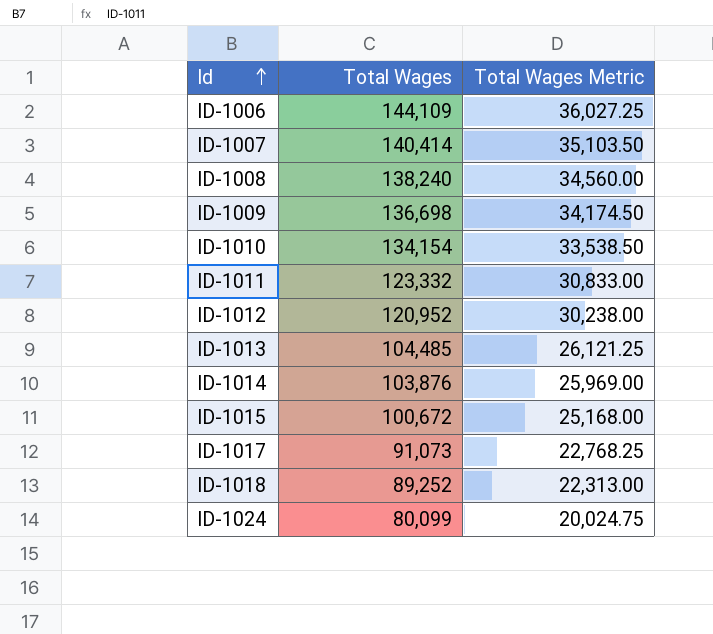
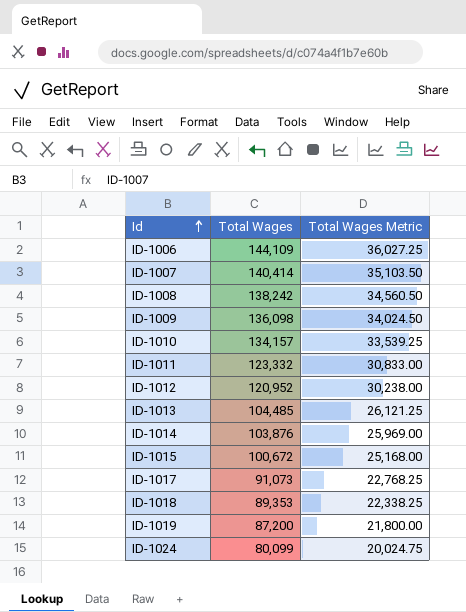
ID-1008 | Total Wages: 138,240 -> 138,242
ID-1008 | Total Wages Metric: 34,560.00 -> 34,560.50
ID-1009 | Total Wages: 136,698 -> 136,098
ID-1009 | Total Wages Metric: 34,174.50 -> 34,024.50
ID-1010 | Total Wages: 134,154 -> 134,157
ID-1010 | Total Wages Metric: 33,538.50 -> 33,539.25
ID-1018 | Total Wages: 89,252 -> 89,353
ID-1018 | Total Wages Metric: 22,313.00 -> 22,338.25
row ID-1019: none -> 87,200 | 21,800.00

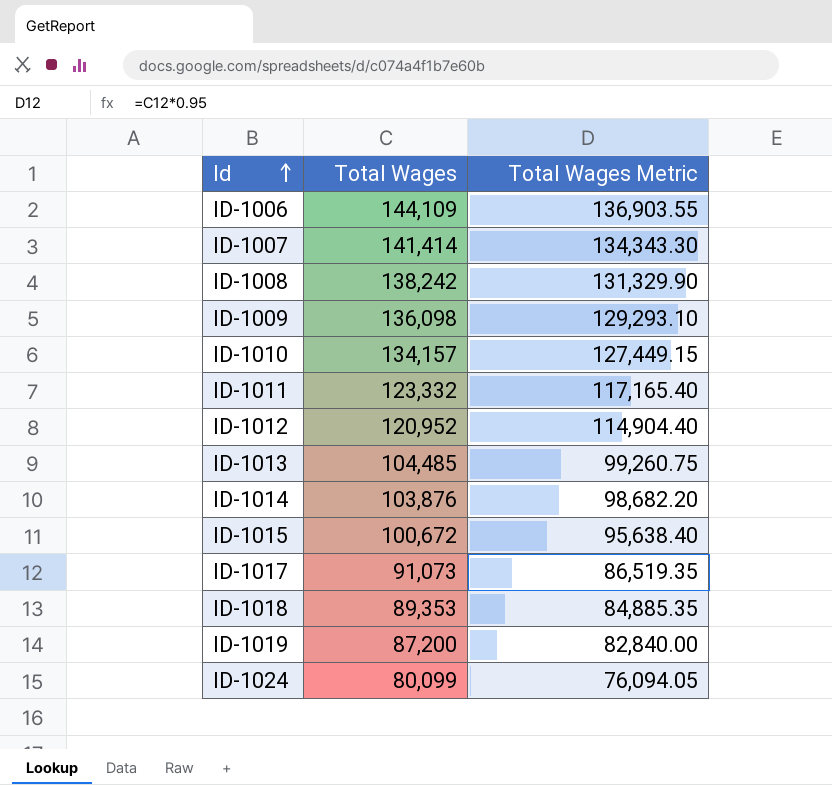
column Total Wages Metric | formula: [Total Wages] * 0.25 -> [Total Wages] * 0.95
ID-1007 | Total Wages: 140,414 -> 141,414

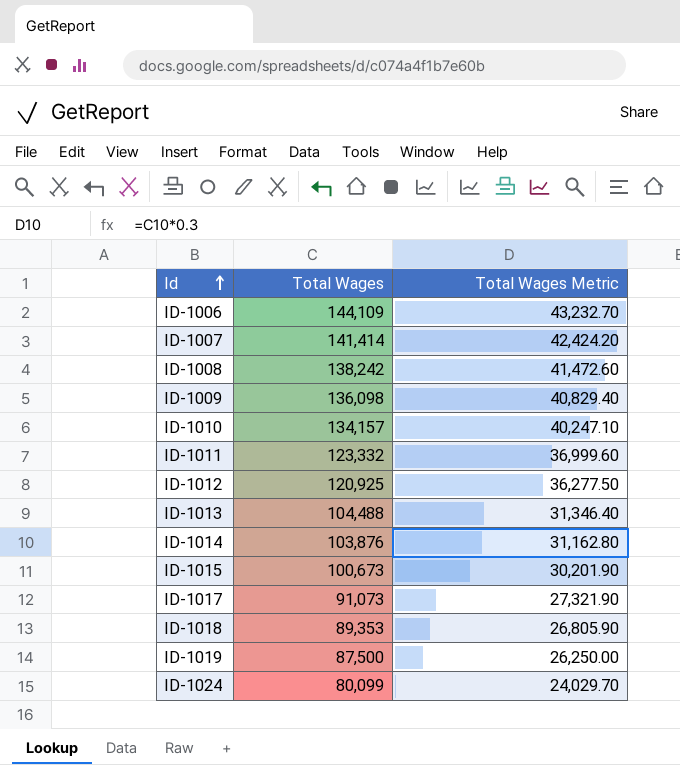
column Total Wages Metric | formula: [Total Wages] * 0.95 -> [Total Wages] * 0.3
ID-1012 | Total Wages: 120,952 -> 120,925
ID-1013 | Total Wages: 104,485 -> 104,488
ID-1015 | Total Wages: 100,672 -> 100,673
ID-1019 | Total Wages: 87,200 -> 87,500

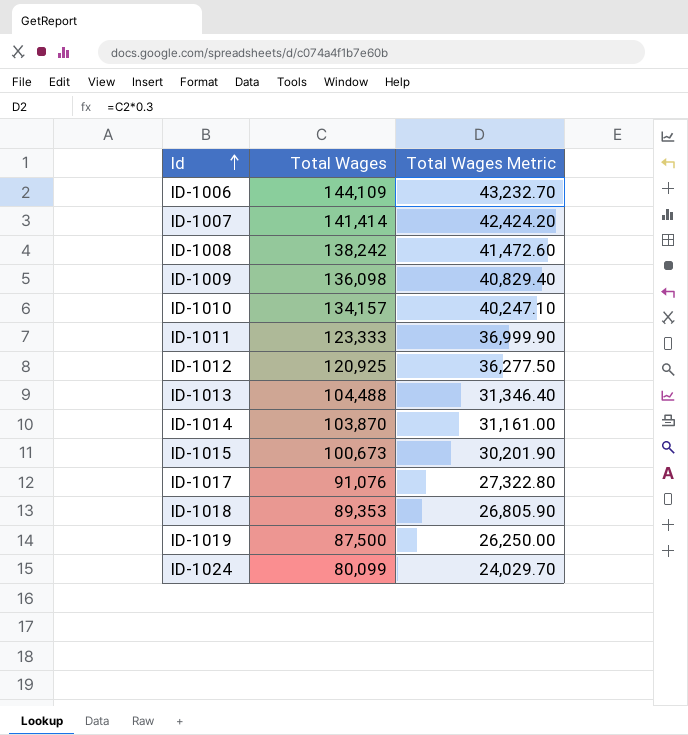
ID-1011 | Total Wages: 123,332 -> 123,333
ID-1011 | Total Wages Metric: 36,999.60 -> 36,999.90
ID-1014 | Total Wages: 103,876 -> 103,870
ID-1014 | Total Wages Metric: 31,162.80 -> 31,161.00
ID-1017 | Total Wages: 91,073 -> 91,076
ID-1017 | Total Wages Metric: 27,321.90 -> 27,322.80

